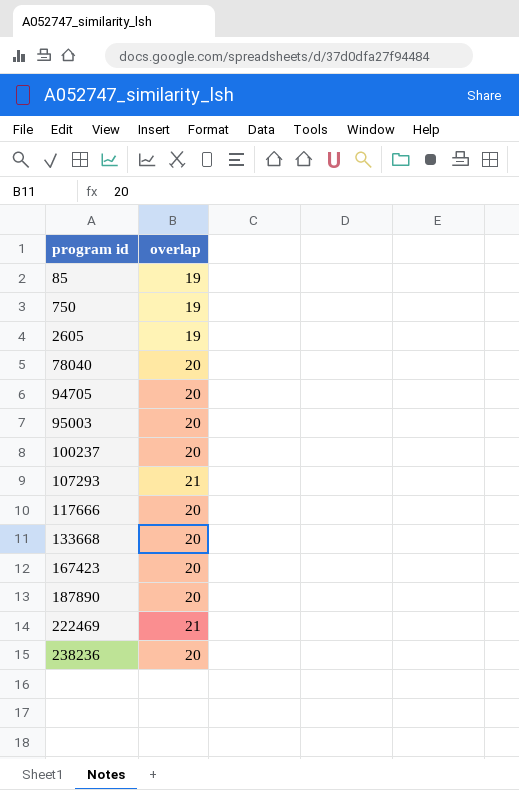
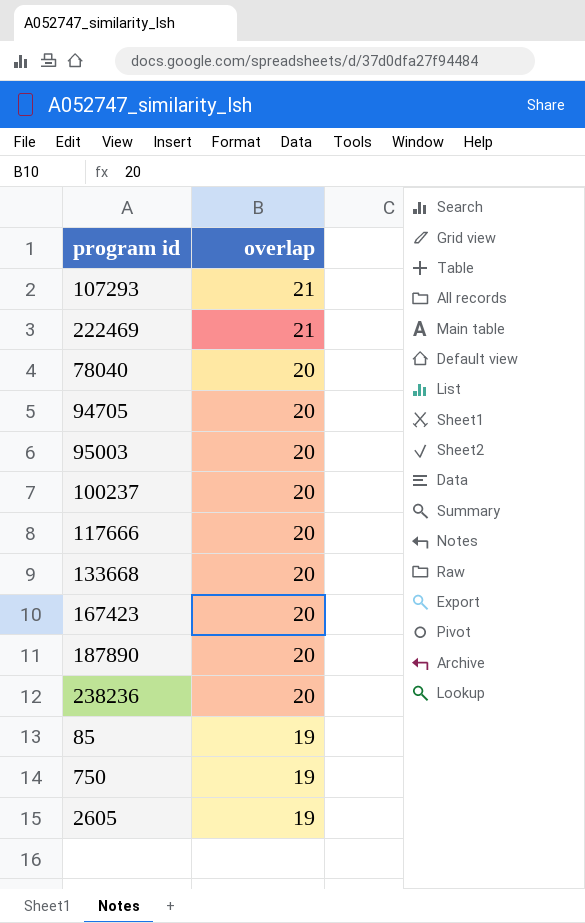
row order: program id ascending -> overlap descending

